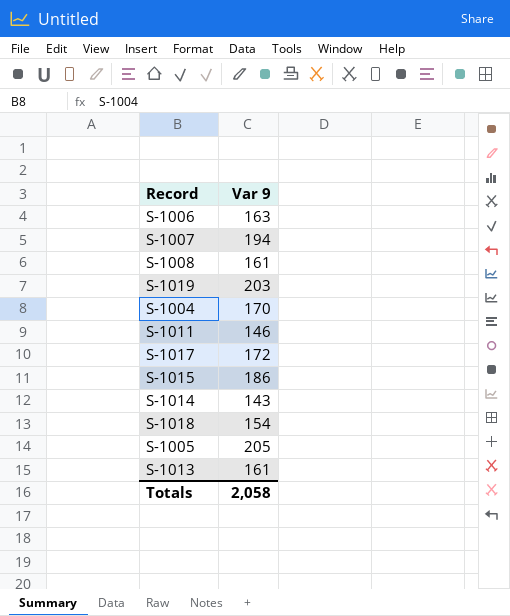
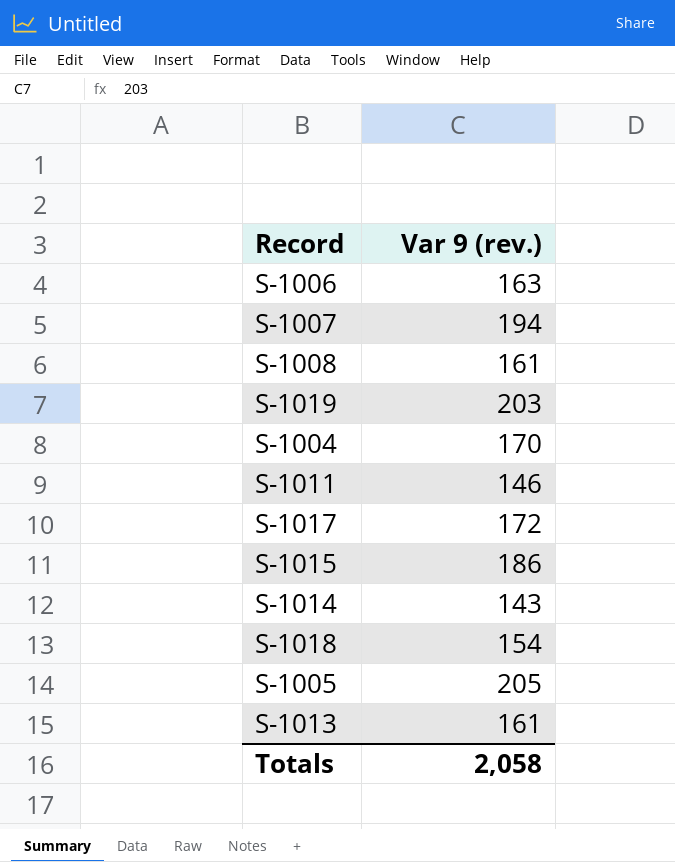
column name: Var 9 -> Var 9 (rev.)

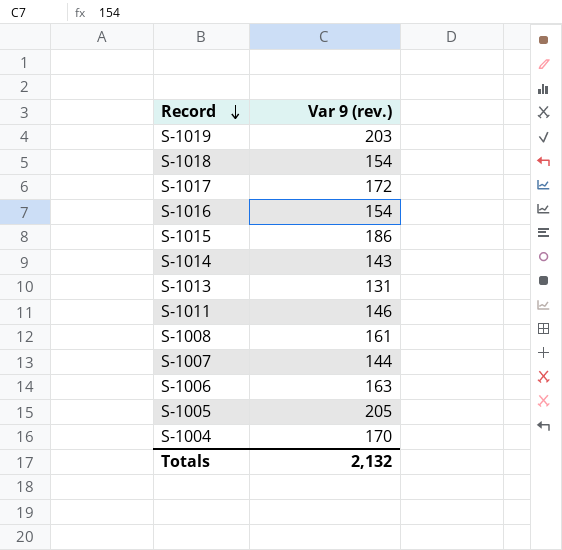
row order: none -> Record descending
row S-1016: none -> 154
S-1013 | Var 9 (rev.): 161 -> 131
S-1007 | Var 9 (rev.): 194 -> 144
Totals | Var 9 (rev.): 2,058 -> 2,132

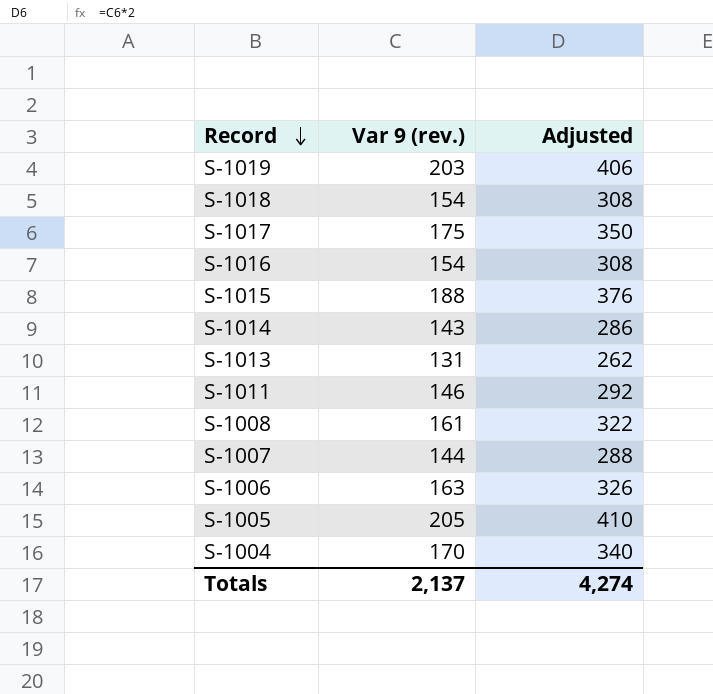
column Adjusted | formula: none -> [Var 9 (rev.)] * 2
S-1017 | Var 9 (rev.): 172 -> 175
S-1015 | Var 9 (rev.): 186 -> 188
Totals | Var 9 (rev.): 2,132 -> 2,137

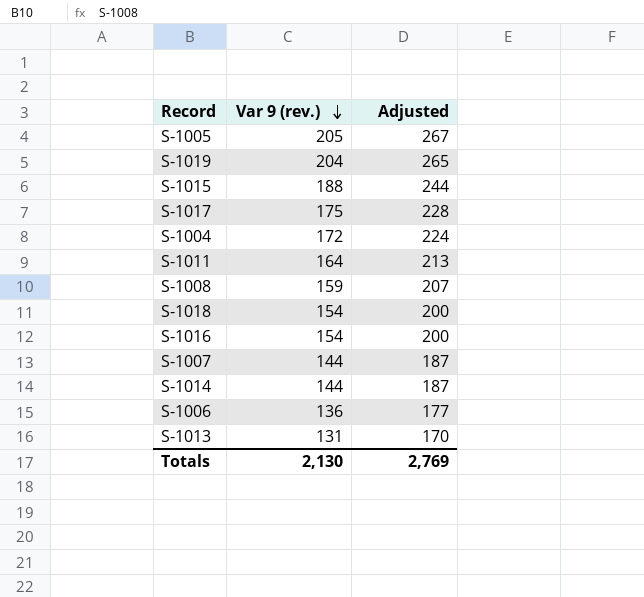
row order: Record descending -> Var 9 (rev.) descending
column Adjusted | formula: [Var 9 (rev.)] * 2 -> [Var 9 (rev.)] * 1.3
S-1019 | Var 9 (rev.): 203 -> 204
S-1004 | Var 9 (rev.): 170 -> 172
S-1011 | Var 9 (rev.): 146 -> 164
S-1008 | Var 9 (rev.): 161 -> 159
S-1014 | Var 9 (rev.): 143 -> 144
S-1006 | Var 9 (rev.): 163 -> 136
Totals | Var 9 (rev.): 2,137 -> 2,130
Totals | Adjusted: 4,274 -> 2,769

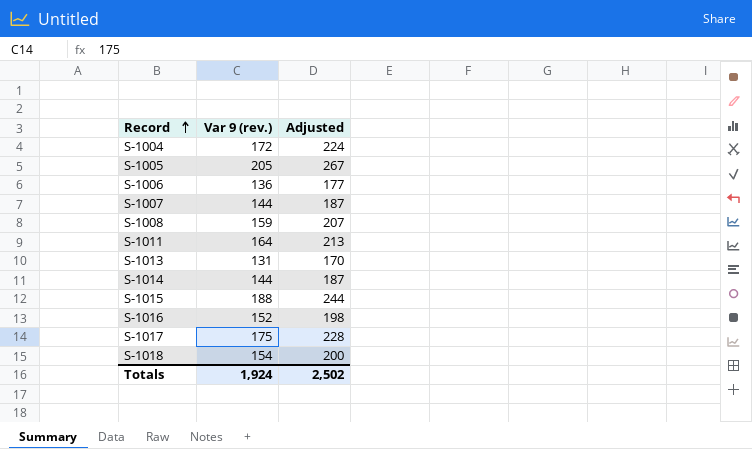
row order: Var 9 (rev.) descending -> Record ascending
row S-1019: 204 | 265 -> none
S-1016 | Var 9 (rev.): 154 -> 152
S-1016 | Adjusted: 200 -> 198
Totals | Var 9 (rev.): 2,130 -> 1,924
Totals | Adjusted: 2,769 -> 2,502

